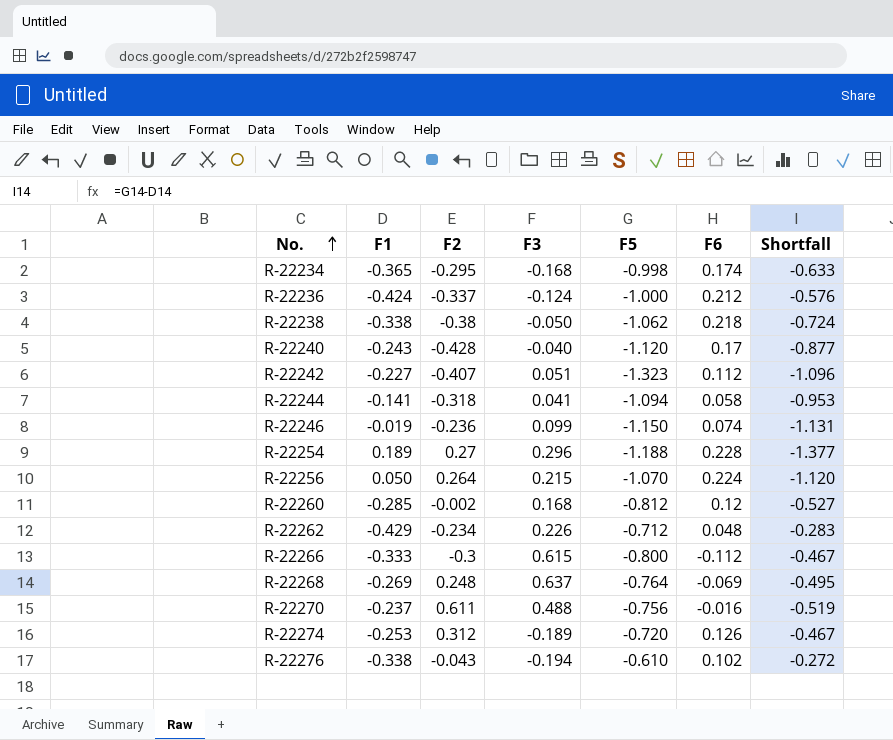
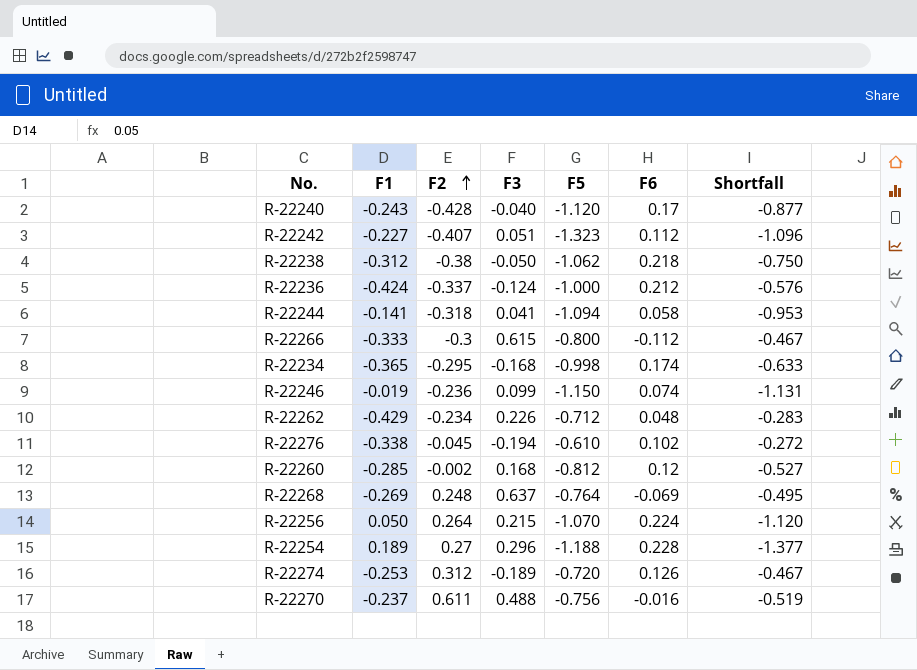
row order: No. ascending -> F2 ascending
R-22238 | F1: -0.338 -> -0.312
R-22238 | Shortfall: -0.724 -> -0.750
R-22276 | F2: -0.043 -> -0.045

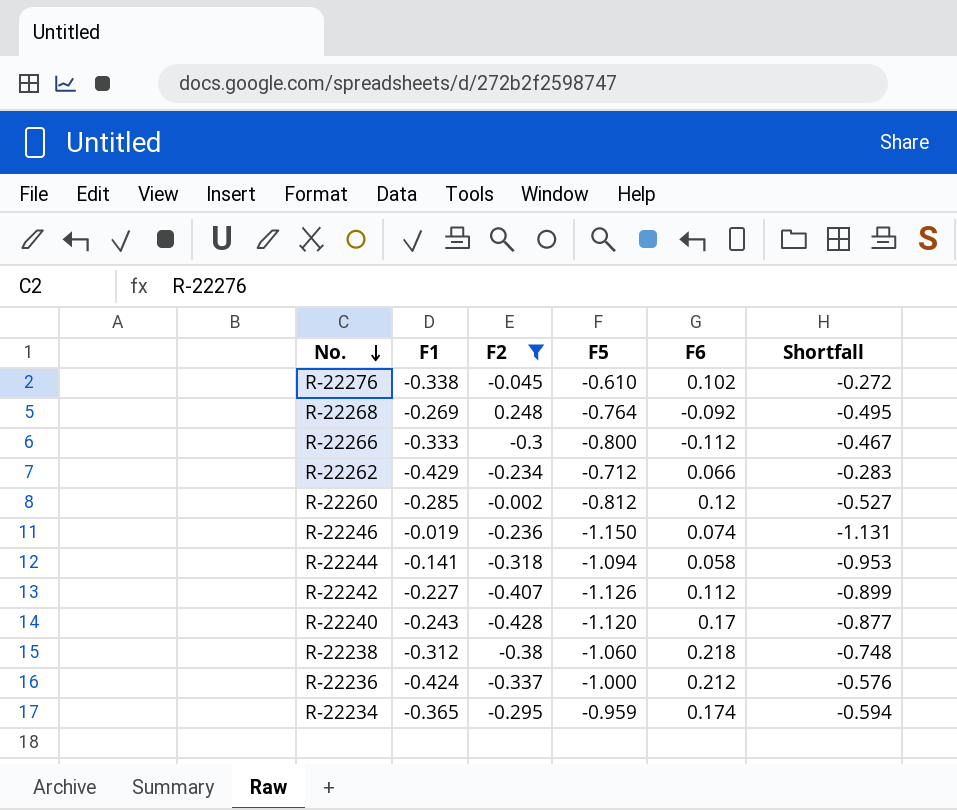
filter: none -> F2 <= 0.248
row order: F2 ascending -> No. descending
column F3 | position: 4 -> none
R-22268 | F6: -0.069 -> -0.092
R-22262 | F6: 0.048 -> 0.066
R-22242 | F5: -1.323 -> -1.126
R-22242 | Shortfall: -1.096 -> -0.899
R-22238 | F5: -1.062 -> -1.060
R-22238 | Shortfall: -0.750 -> -0.748
R-22234 | F5: -0.998 -> -0.959
R-22234 | Shortfall: -0.633 -> -0.594

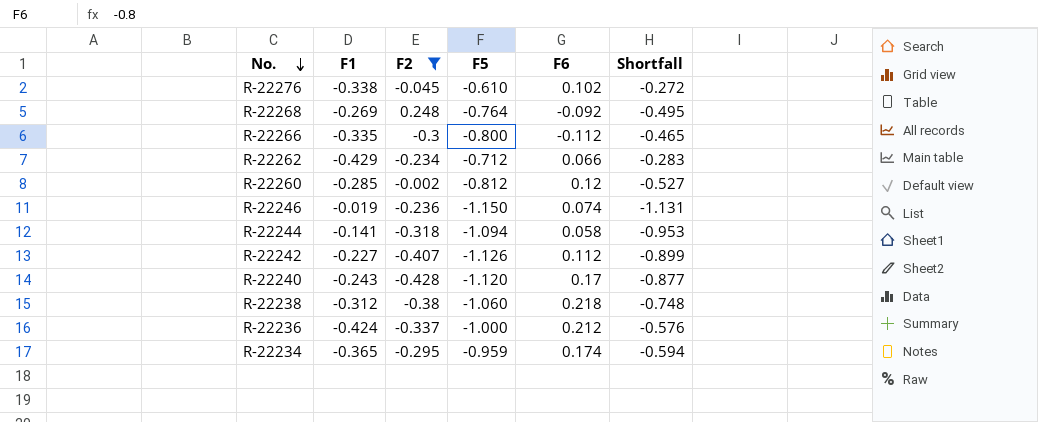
R-22266 | F1: -0.333 -> -0.335
R-22266 | Shortfall: -0.467 -> -0.465

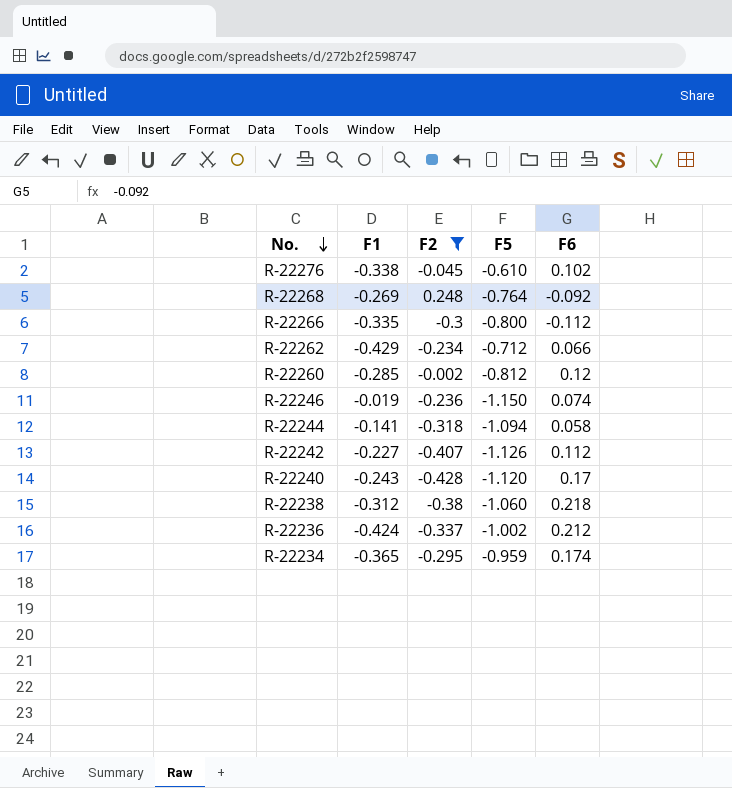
column Shortfall | formula: [F5] - [F1] -> none
R-22236 | F5: -1.000 -> -1.002

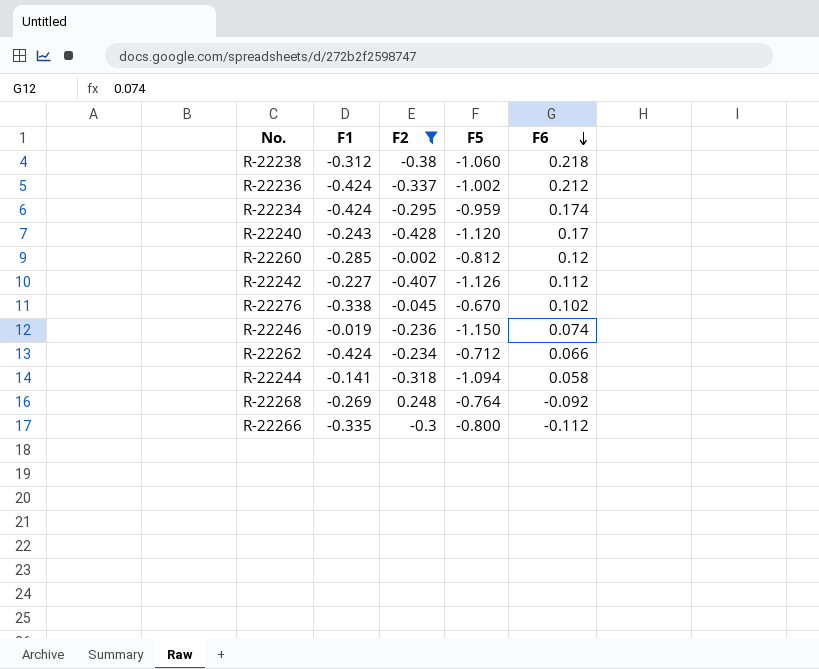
row order: No. descending -> F6 descending
R-22234 | F1: -0.365 -> -0.424
R-22276 | F5: -0.610 -> -0.670
R-22262 | F1: -0.429 -> -0.424

